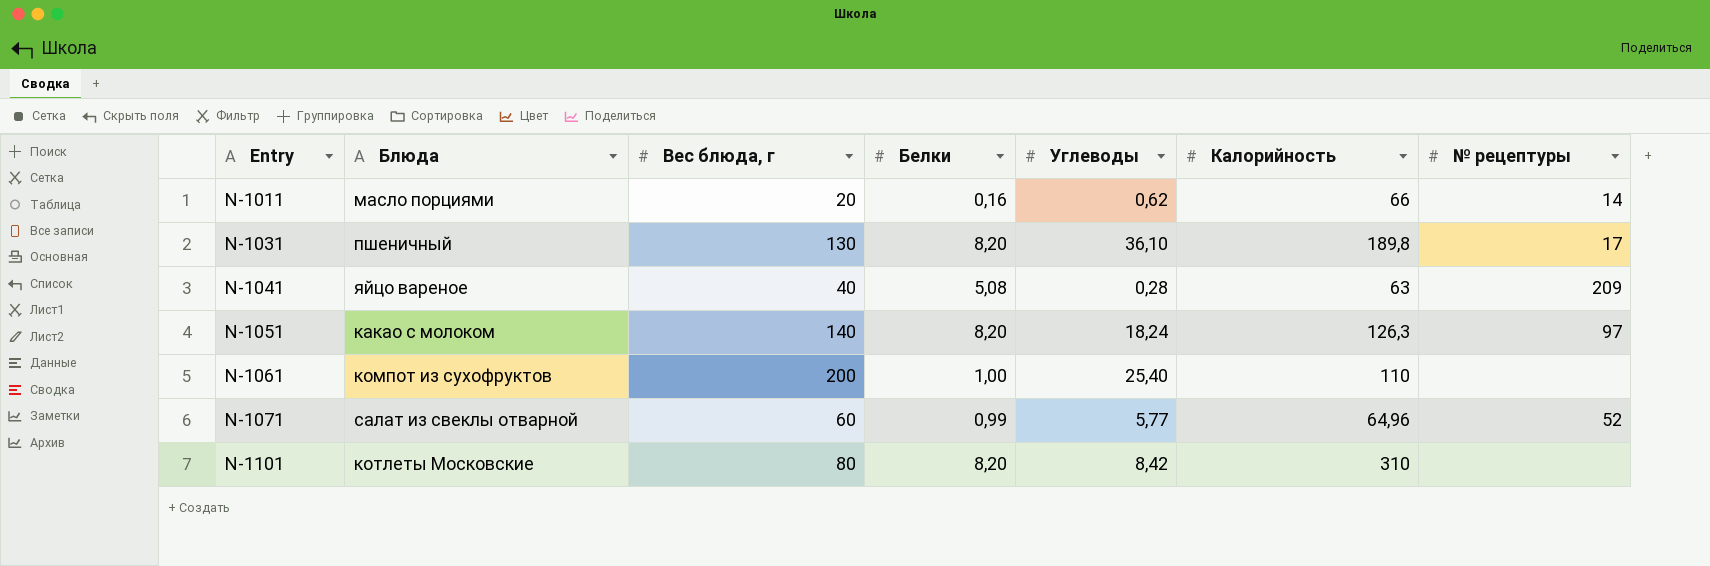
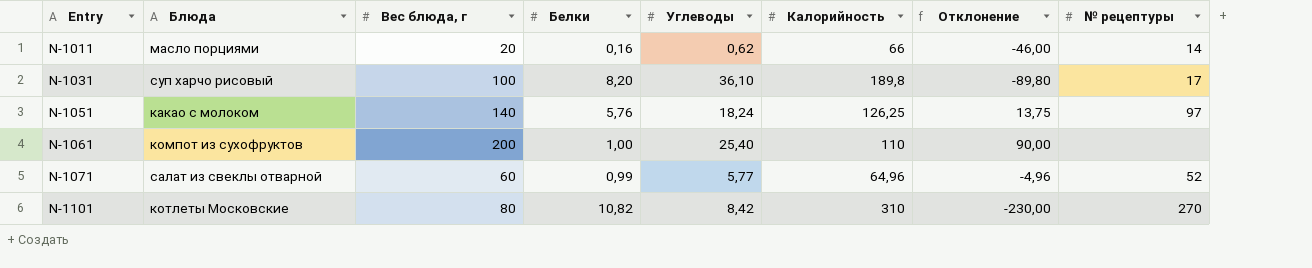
column Отклонение | formula: none -> [Вес блюда, г] - [Калорийность]
row N-1041: яйцо вареное | 40 | 5,08 | 0,28 | 63 | 209 -> none
N-1031 | Блюда: пшеничный -> суп харчо рисовый
N-1031 | Вес блюда, г: 130 -> 100
N-1051 | Белки: 8,20 -> 5,76
N-1051 | Калорийность: 126,3 -> 126,25
N-1101 | Белки: 8,20 -> 10,82
N-1101 | № рецептуры: none -> 270

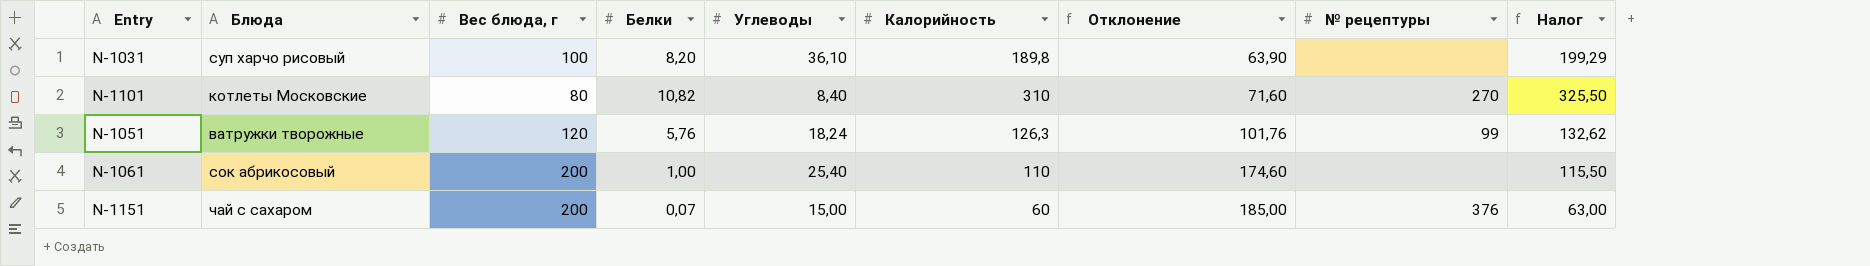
row order: Entry ascending -> Отклонение ascending
column Отклонение | formula: [Вес блюда, г] - [Калорийность] -> [Вес блюда, г] - [Углеводы]
column Налог | formula: none -> [Калорийность] * 1,05
row N-1011: масло порциями | 20 | 0,16 | 0,62 | 66 | -46,00 | 14 -> none
row N-1071: салат из свеклы отварной | 60 | 0,99 | 5,77 | 64,96 | -4,96 | 52 -> none
N-1031 | № рецептуры: 17 -> none
N-1101 | Углеводы: 8,42 -> 8,40
N-1051 | Блюда: какао с молоком -> ватружки творожные
N-1051 | Вес блюда, г: 140 -> 120
N-1051 | Калорийность: 126,25 -> 126,3
N-1051 | № рецептуры: 97 -> 99
N-1061 | Блюда: компот из сухофруктов -> сок абрикосовый
row N-1151: none -> чай с сахаром | 200 | 0,07 | 15,00 | 60 | 185,00 | 376 | 63,00

